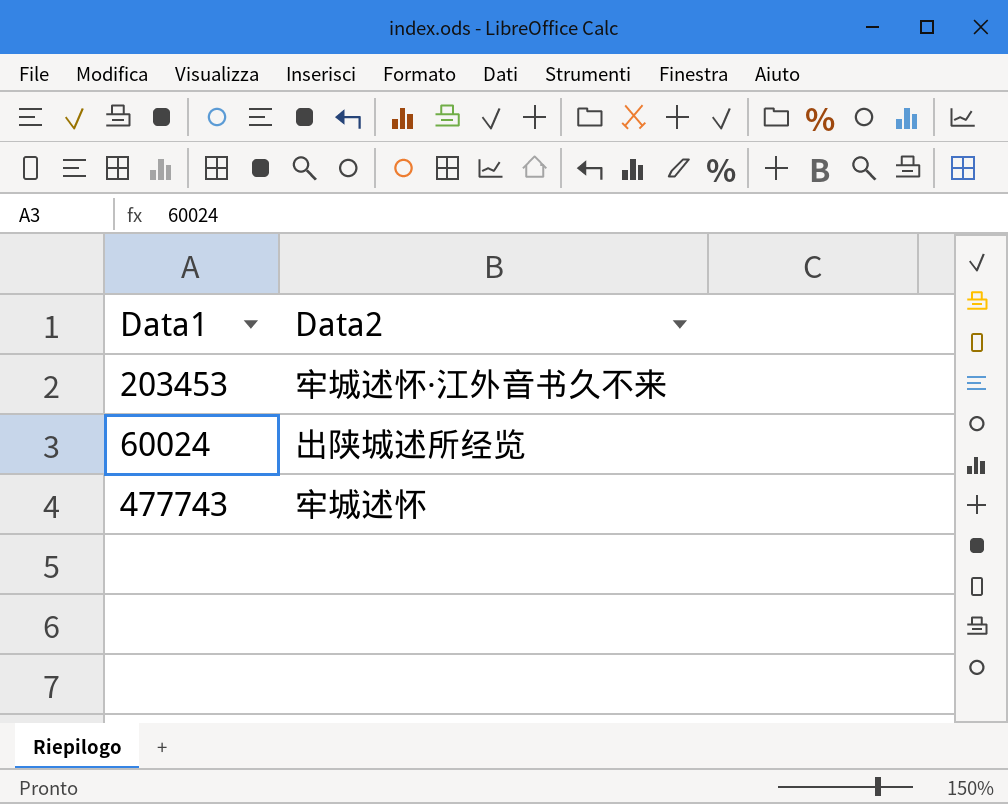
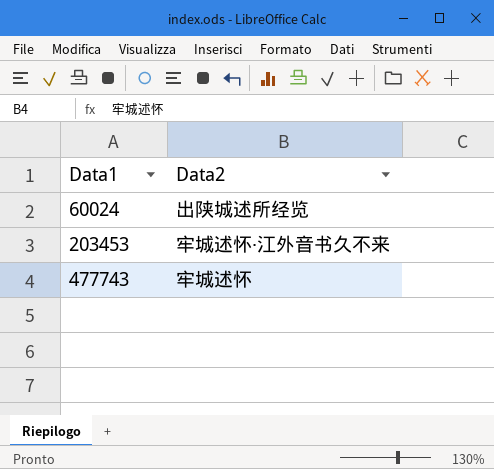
row order: none -> Data1 ascending

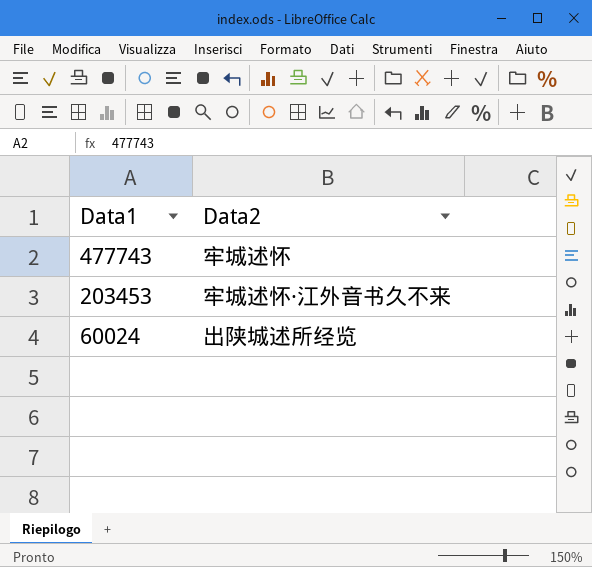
row order: Data1 ascending -> Data1 descending

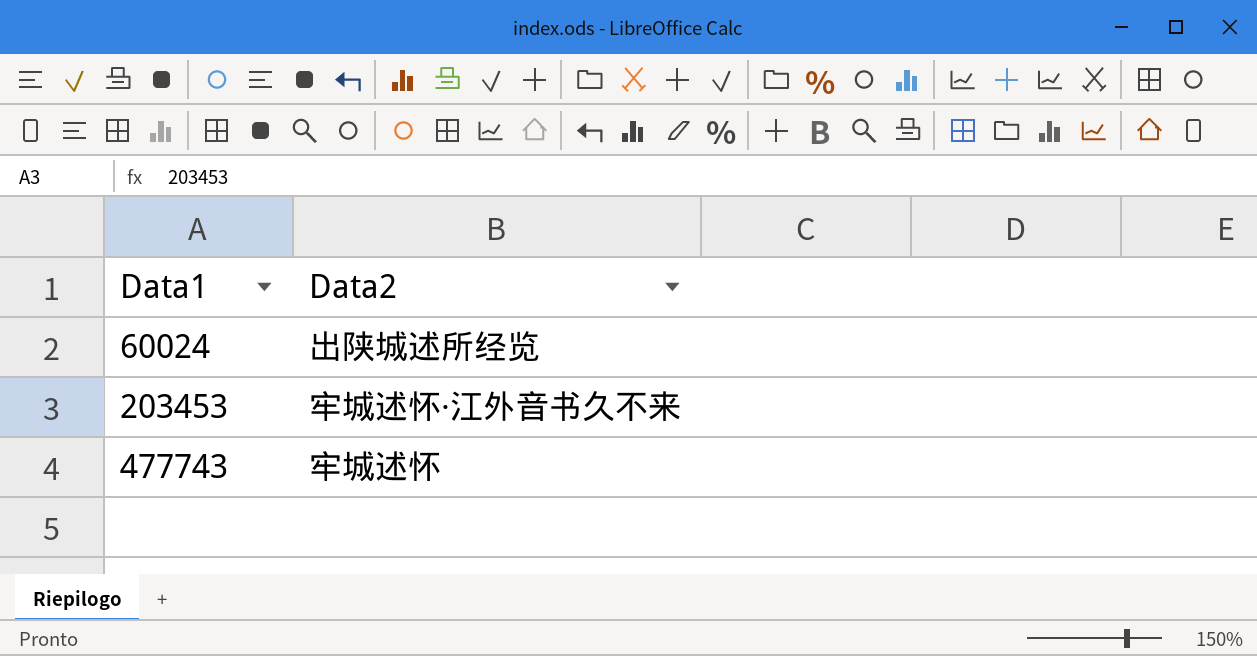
row order: Data1 descending -> Data1 ascending

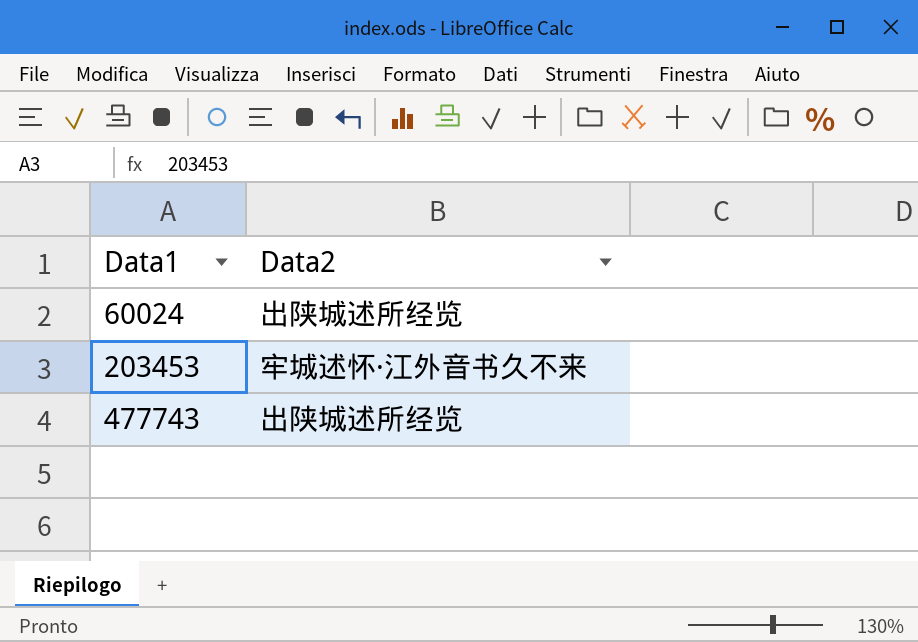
477743 | Data2: 牢城述怀 -> 出陕城述所经览

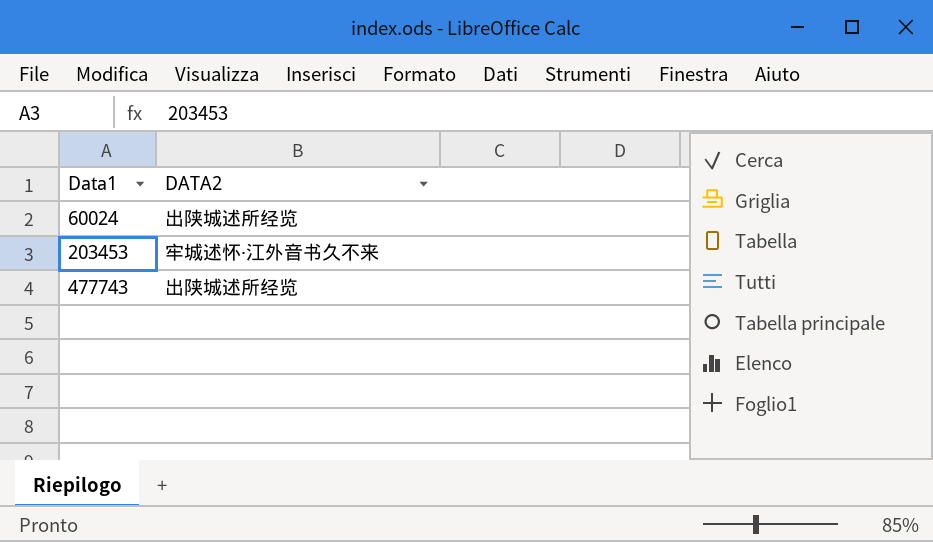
column name: Data2 -> DATA2

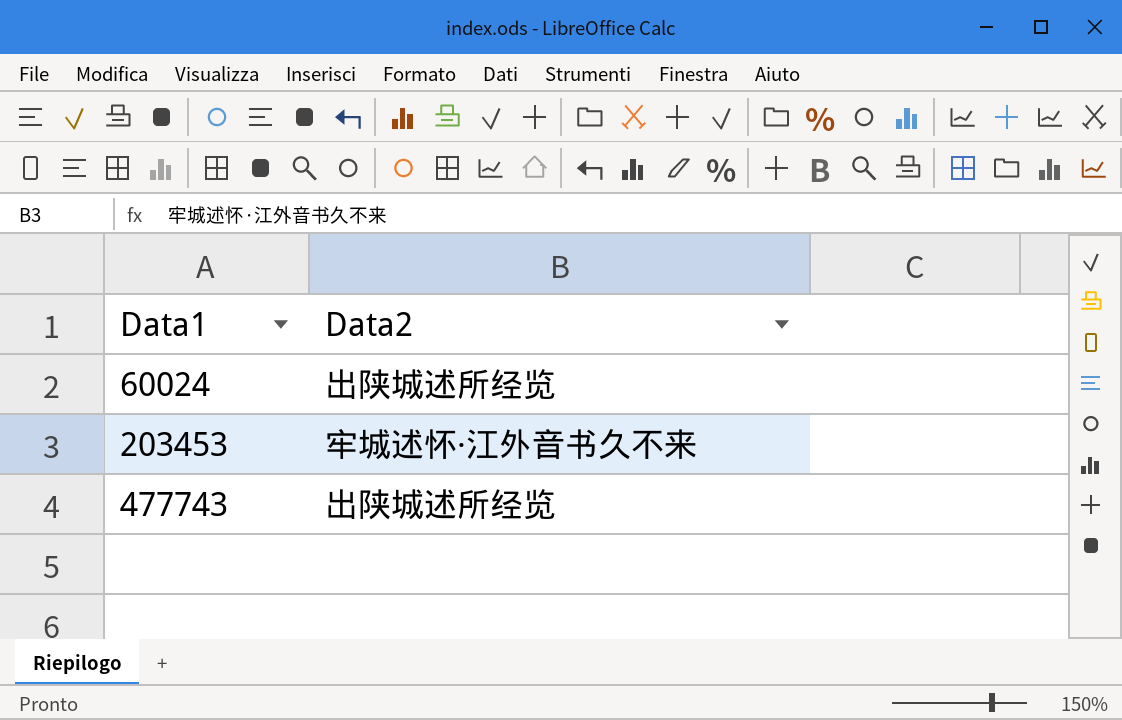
column name: DATA2 -> Data2

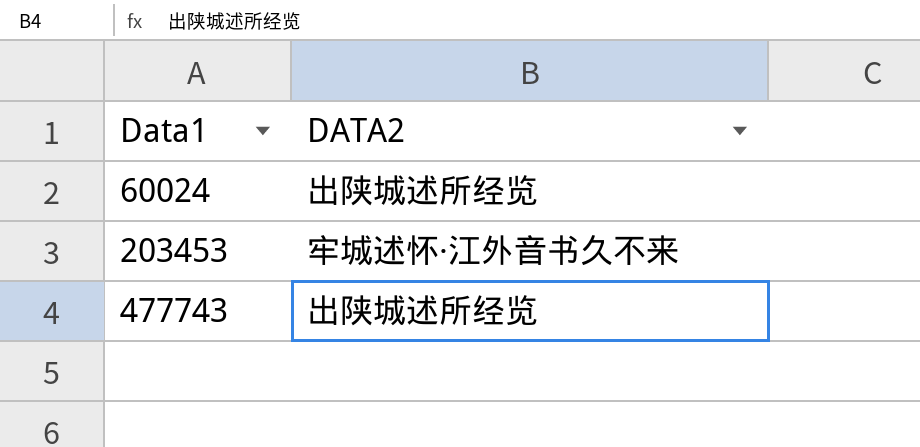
column name: Data2 -> DATA2

